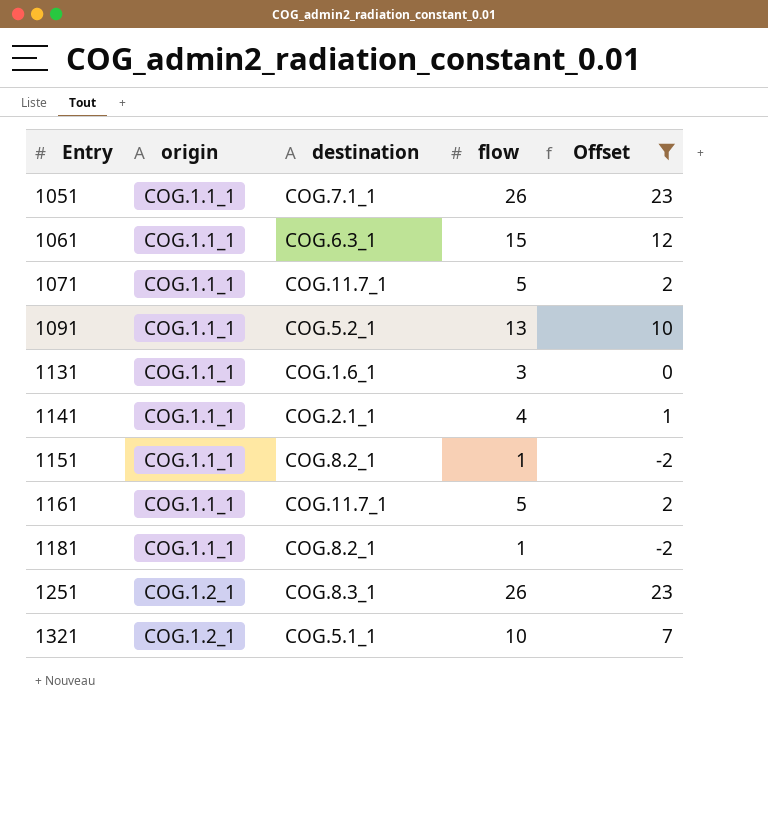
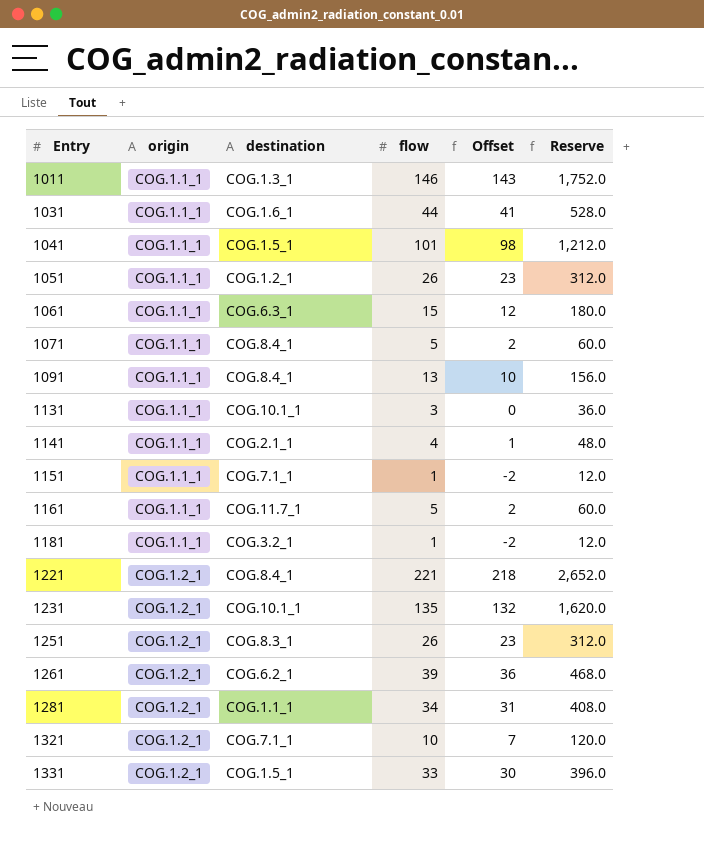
filter: Offset <= 23 -> none
column Reserve | formula: none -> [flow] * 12
1051 | destination: COG.7.1_1 -> COG.1.2_1
1071 | destination: COG.11.7_1 -> COG.8.4_1
1091 | destination: COG.5.2_1 -> COG.8.4_1
1131 | destination: COG.1.6_1 -> COG.10.1_1
1151 | destination: COG.8.2_1 -> COG.7.1_1
1181 | destination: COG.8.2_1 -> COG.3.2_1
1321 | destination: COG.5.1_1 -> COG.7.1_1

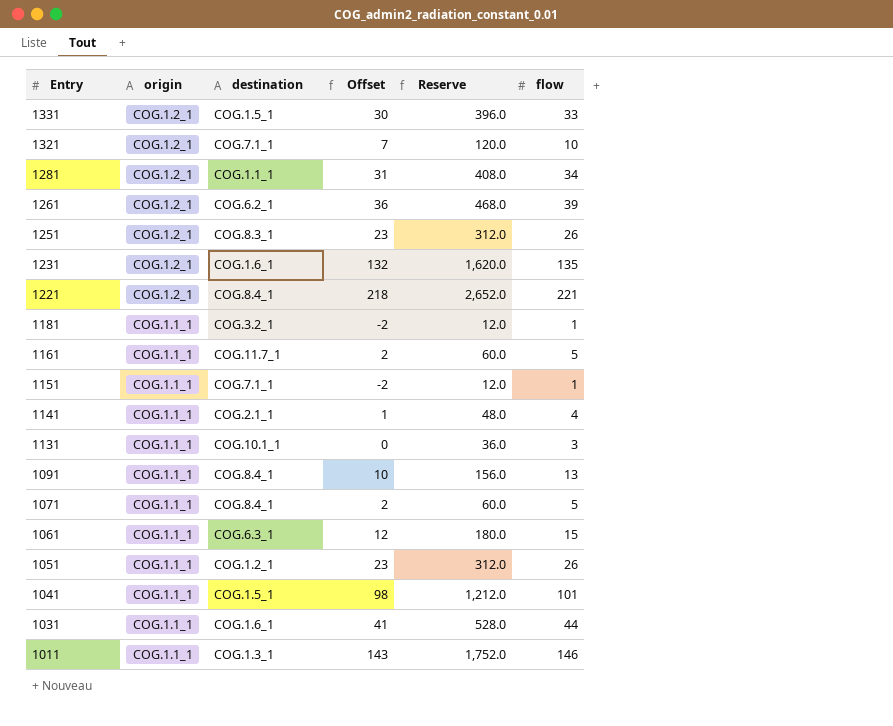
row order: Entry ascending -> Entry descending
column flow | position: 4 -> 6
1231 | destination: COG.10.1_1 -> COG.1.6_1

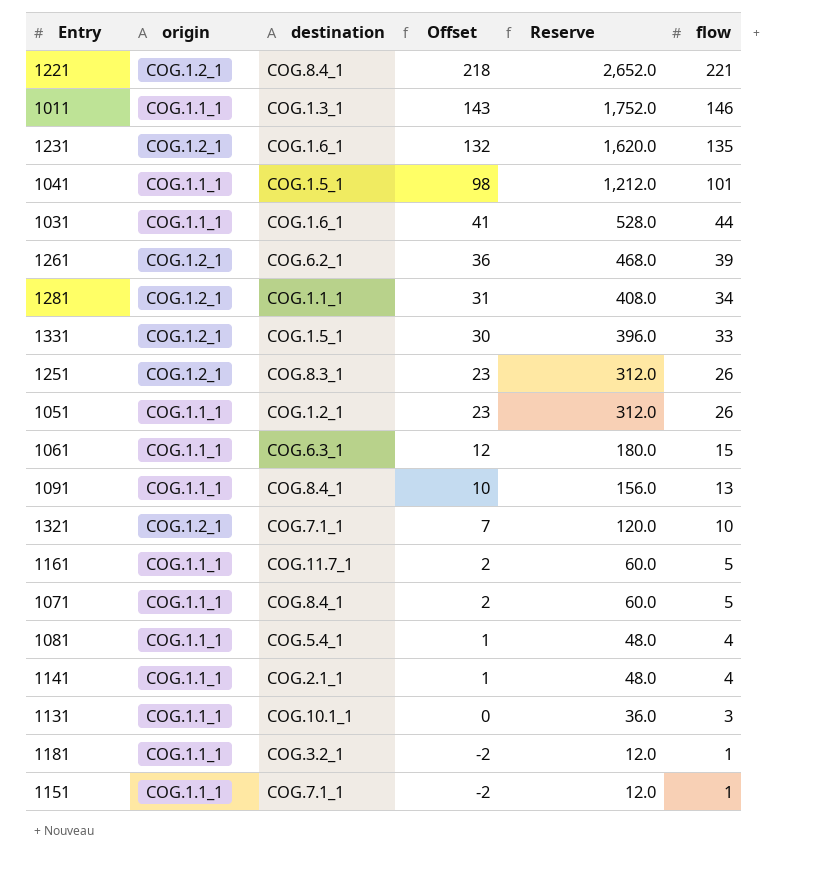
row order: Entry descending -> Offset descending
row 1081: none -> COG.1.1_1 | COG.5.4_1 | 1 | 48.0 | 4

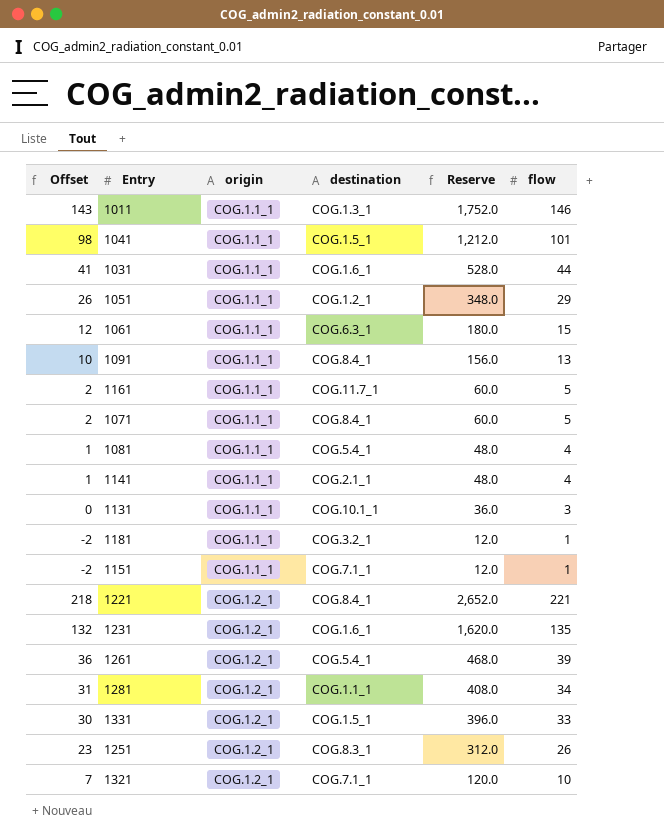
row order: Offset descending -> origin ascending
column Offset | position: 4 -> 1
1051 | Offset: 23 -> 26
1051 | Reserve: 312.0 -> 348.0
1051 | flow: 26 -> 29
1261 | destination: COG.6.2_1 -> COG.5.4_1

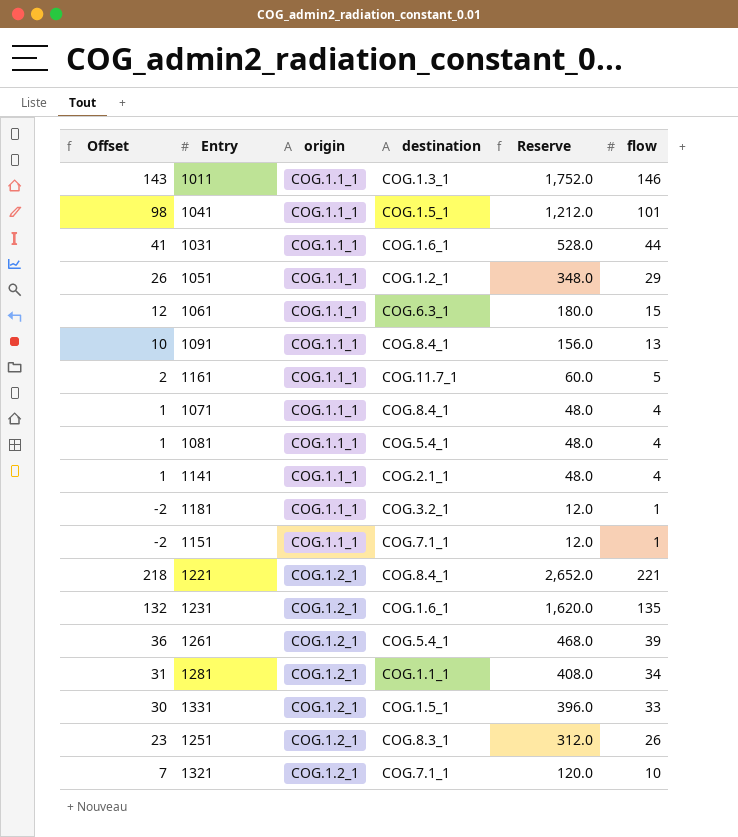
row 1131: 0 | COG.1.1_1 | COG.10.1_1 | 36.0 | 3 -> none
1071 | Offset: 2 -> 1
1071 | Reserve: 60.0 -> 48.0
1071 | flow: 5 -> 4

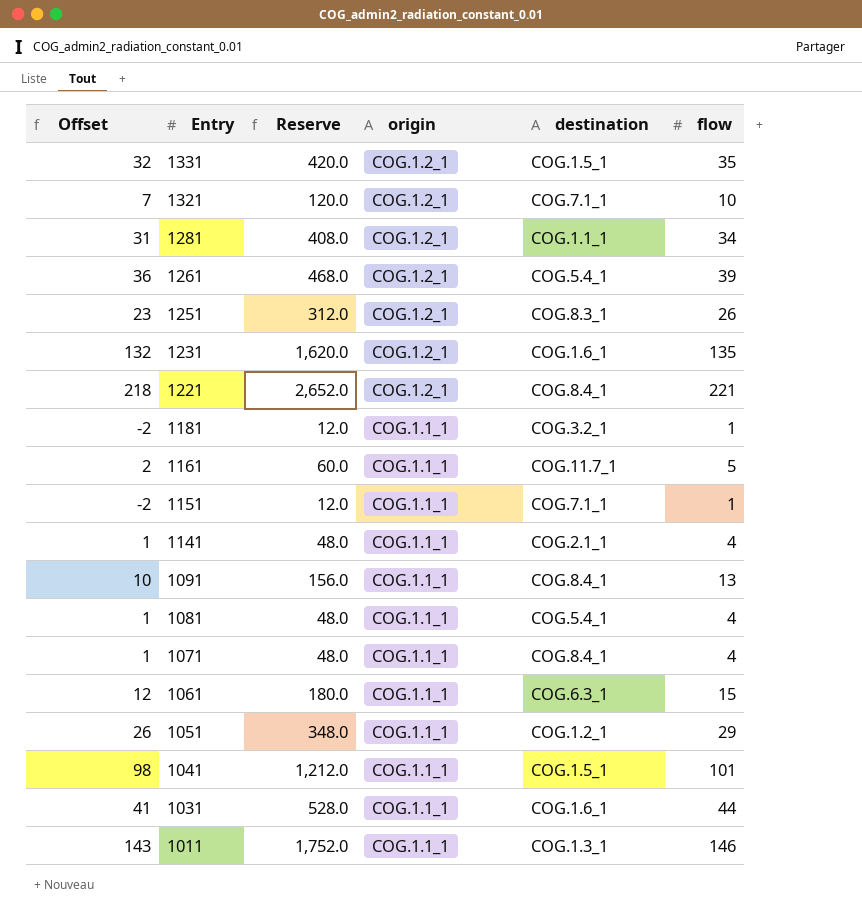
row order: origin ascending -> Entry descending
column Reserve | position: 5 -> 3
1331 | Offset: 30 -> 32
1331 | Reserve: 396.0 -> 420.0
1331 | flow: 33 -> 35

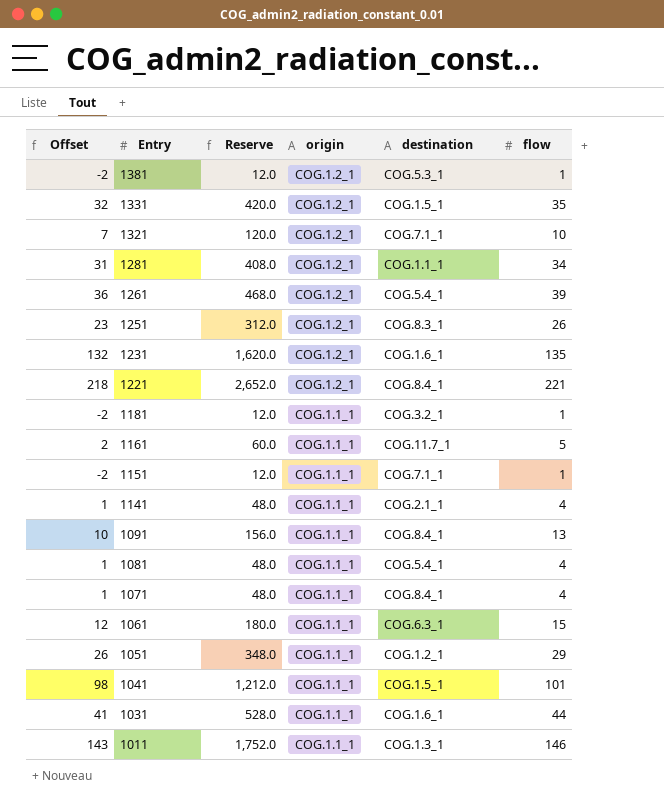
row 1381: none -> -2 | 12.0 | COG.1.2_1 | COG.5.3_1 | 1

